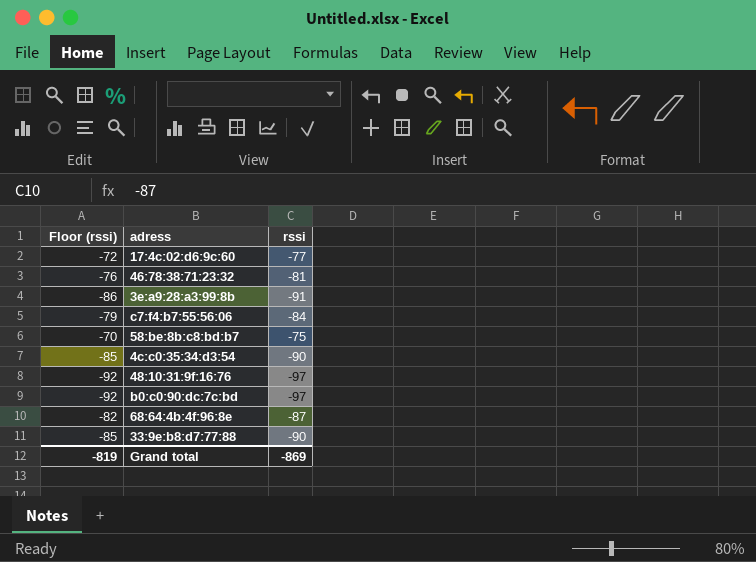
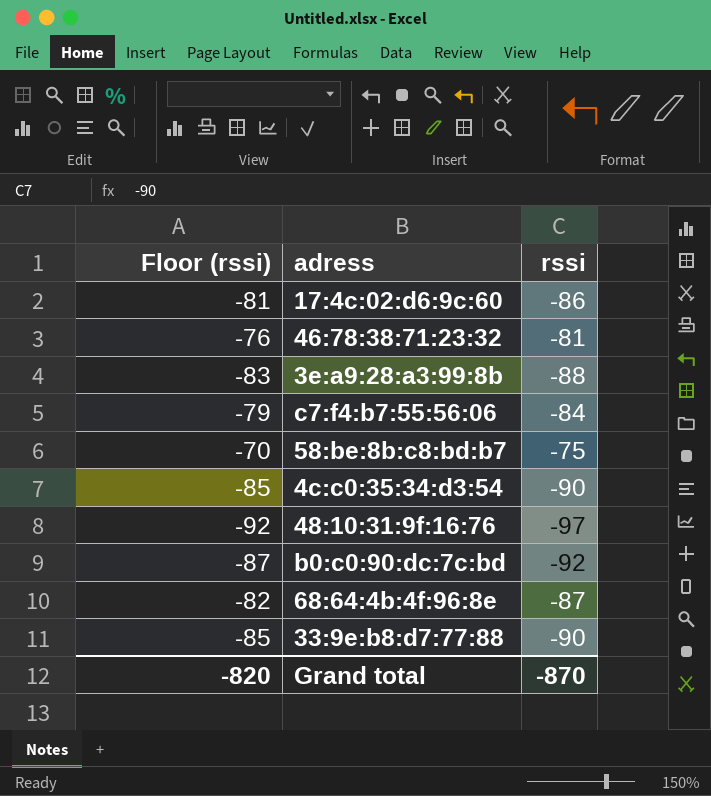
17:4c:02:d6:9c:60 | Floor (rssi): -72 -> -81
17:4c:02:d6:9c:60 | rssi: -77 -> -86
3e:a9:28:a3:99:8b | Floor (rssi): -86 -> -83
3e:a9:28:a3:99:8b | rssi: -91 -> -88
b0:c0:90:dc:7c:bd | Floor (rssi): -92 -> -87
b0:c0:90:dc:7c:bd | rssi: -97 -> -92
Grand total | Floor (rssi): -819 -> -820
Grand total | rssi: -869 -> -870

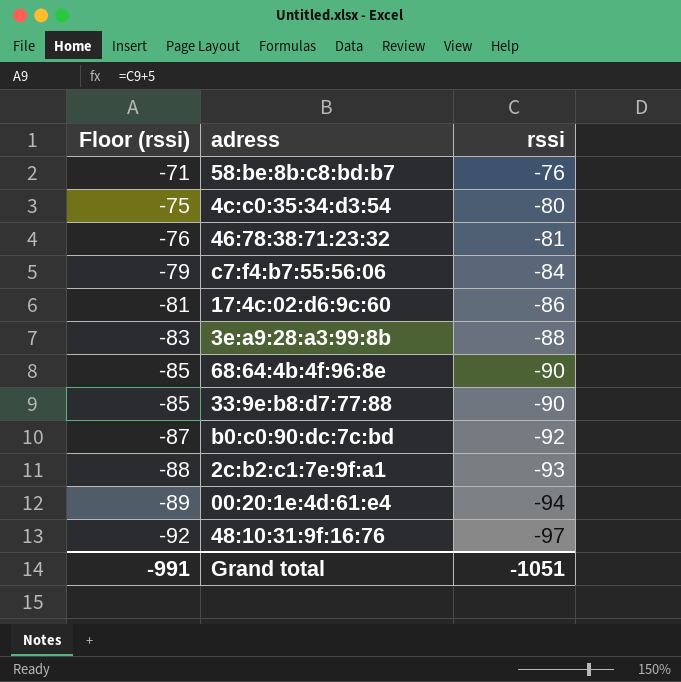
row order: none -> Floor (rssi) descending
58:be:8b:c8:bd:b7 | Floor (rssi): -70 -> -71
58:be:8b:c8:bd:b7 | rssi: -75 -> -76
4c:c0:35:34:d3:54 | Floor (rssi): -85 -> -75
4c:c0:35:34:d3:54 | rssi: -90 -> -80
68:64:4b:4f:96:8e | Floor (rssi): -82 -> -85
68:64:4b:4f:96:8e | rssi: -87 -> -90
row 2c:b2:c1:7e:9f:a1: none -> -88 | -93
row 00:20:1e:4d:61:e4: none -> -89 | -94
Grand total | Floor (rssi): -820 -> -991
Grand total | rssi: -870 -> -1051

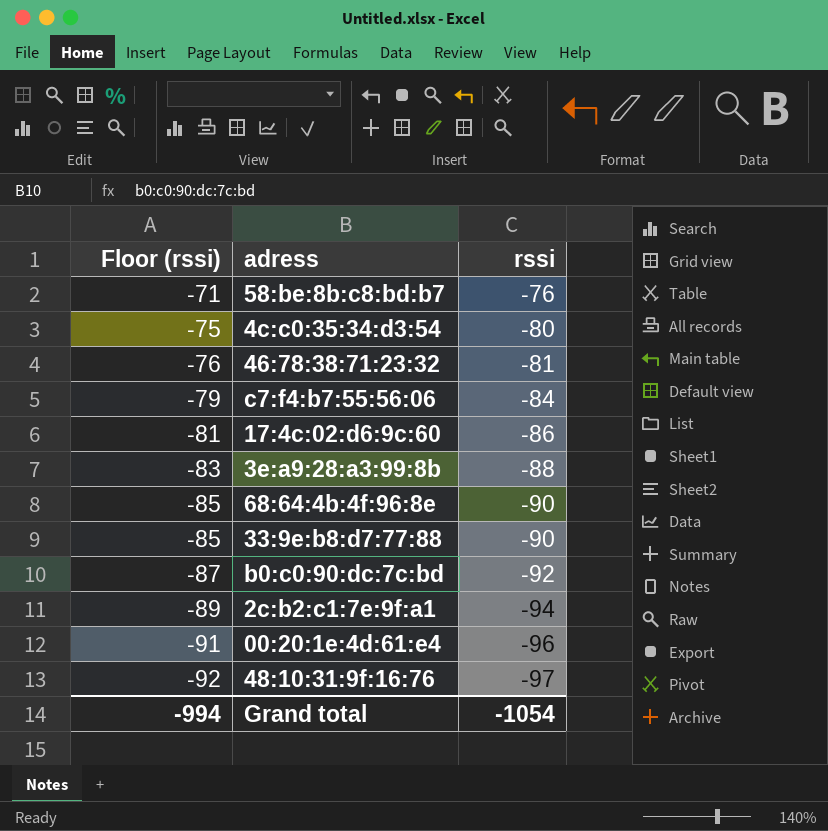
2c:b2:c1:7e:9f:a1 | Floor (rssi): -88 -> -89
2c:b2:c1:7e:9f:a1 | rssi: -93 -> -94
00:20:1e:4d:61:e4 | Floor (rssi): -89 -> -91
00:20:1e:4d:61:e4 | rssi: -94 -> -96
Grand total | Floor (rssi): -991 -> -994
Grand total | rssi: -1051 -> -1054

